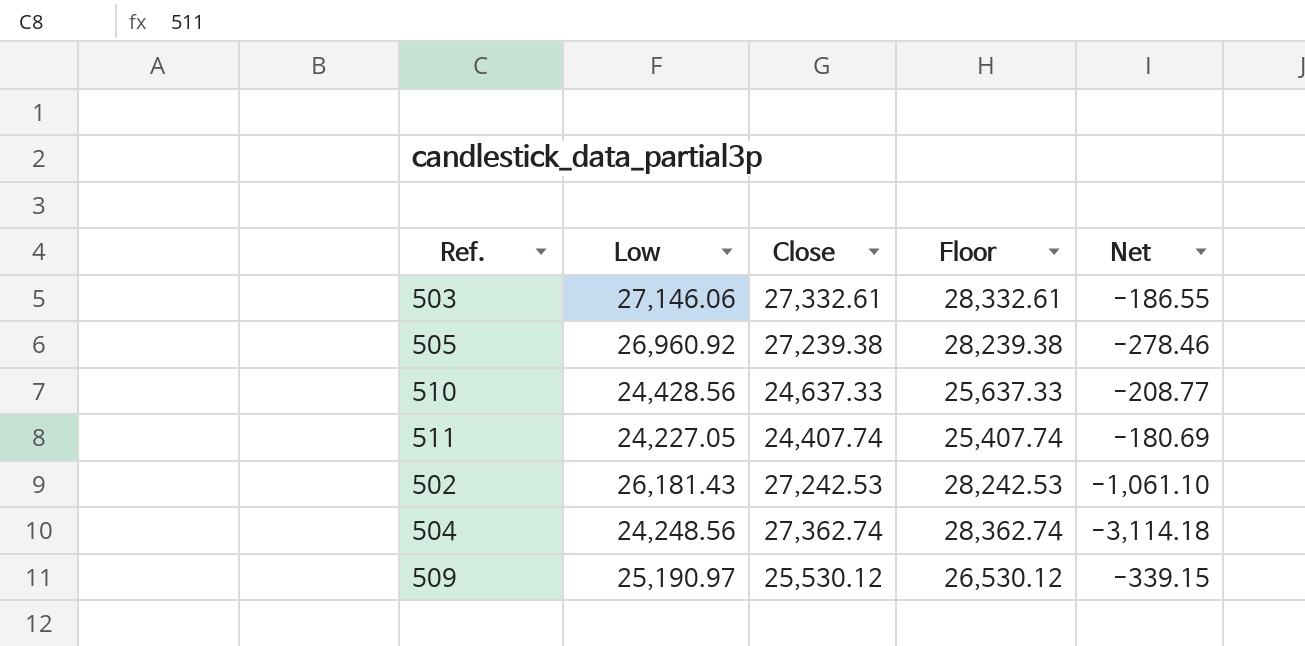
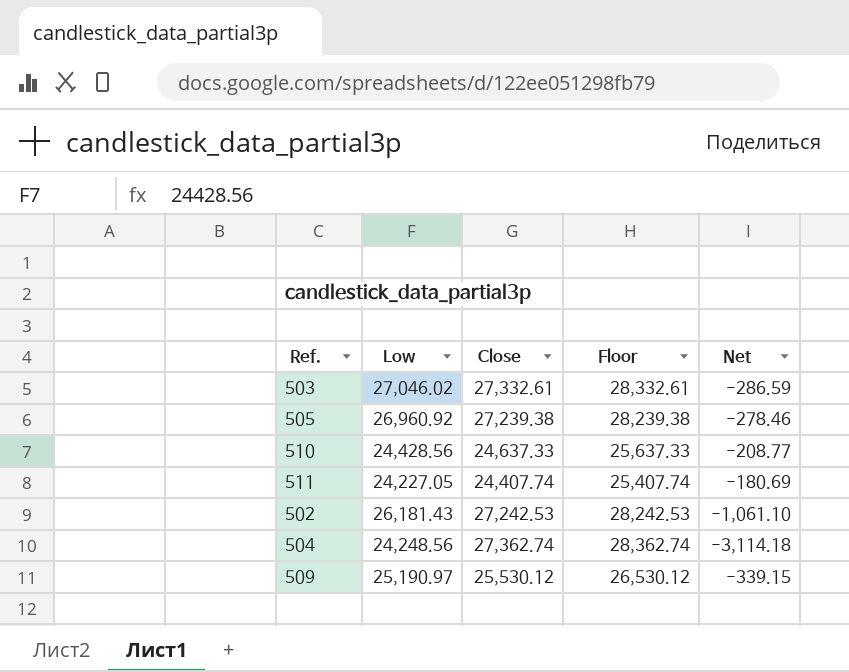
503 | Low: 27,146.06 -> 27,046.02
503 | Net: -186.55 -> -286.59

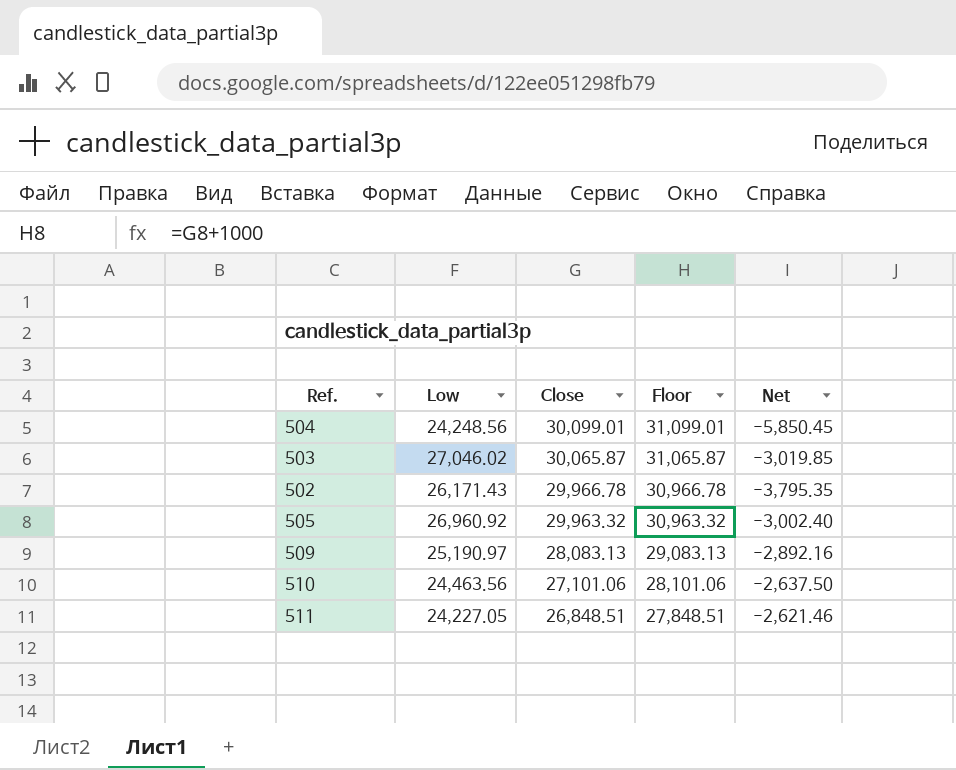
row order: none -> Close descending
504 | Close: 27,362.74 -> 30,099.01
504 | Floor: 28,362.74 -> 31,099.01
504 | Net: -3,114.18 -> -5,850.45
503 | Close: 27,332.61 -> 30,065.87
503 | Floor: 28,332.61 -> 31,065.87
503 | Net: -286.59 -> -3,019.85
502 | Low: 26,181.43 -> 26,171.43
502 | Close: 27,242.53 -> 29,966.78
502 | Floor: 28,242.53 -> 30,966.78
502 | Net: -1,061.10 -> -3,795.35
505 | Close: 27,239.38 -> 29,963.32
505 | Floor: 28,239.38 -> 30,963.32
505 | Net: -278.46 -> -3,002.40
509 | Close: 25,530.12 -> 28,083.13
509 | Floor: 26,530.12 -> 29,083.13
509 | Net: -339.15 -> -2,892.16
510 | Low: 24,428.56 -> 24,463.56
510 | Close: 24,637.33 -> 27,101.06
510 | Floor: 25,637.33 -> 28,101.06
510 | Net: -208.77 -> -2,637.50
511 | Close: 24,407.74 -> 26,848.51
511 | Floor: 25,407.74 -> 27,848.51
511 | Net: -180.69 -> -2,621.46

